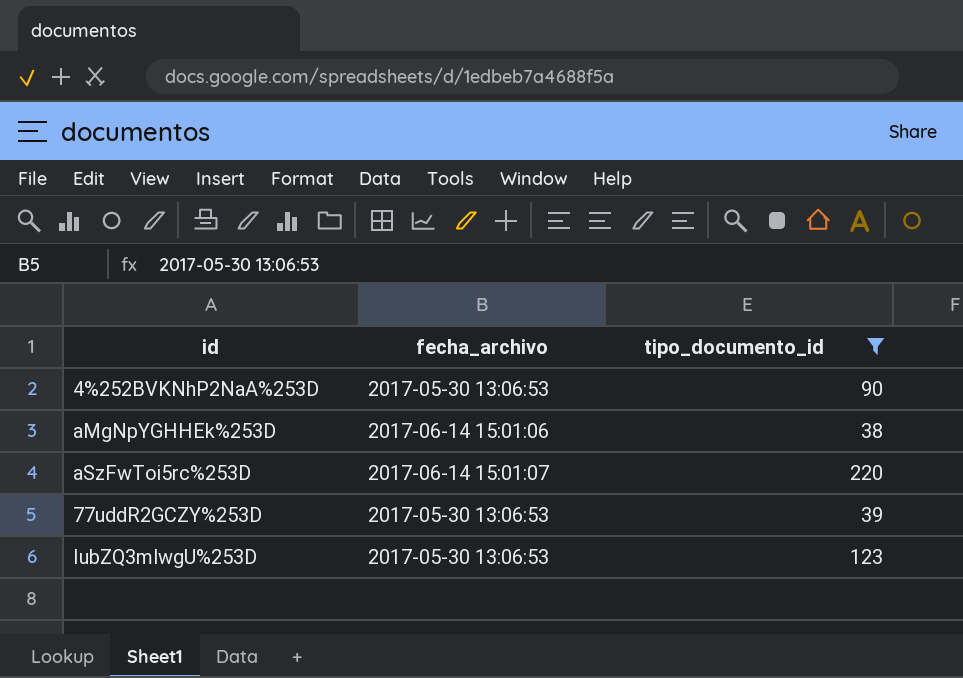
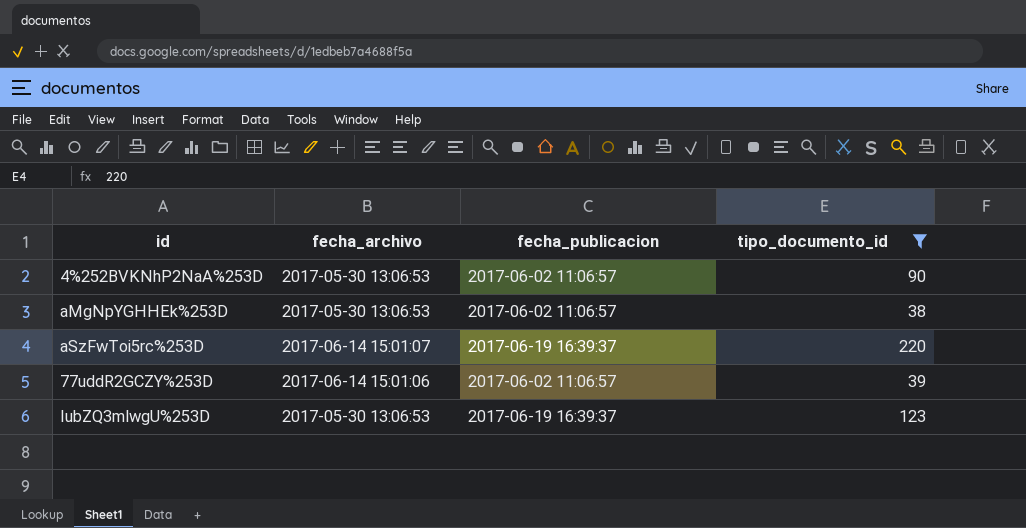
column fecha_publicacion | position: none -> 3
aMgNpYGHHEk%253D | fecha_archivo: 2017-06-14 15:01:06 -> 2017-05-30 13:06:53
77uddR2GCZY%253D | fecha_archivo: 2017-05-30 13:06:53 -> 2017-06-14 15:01:06

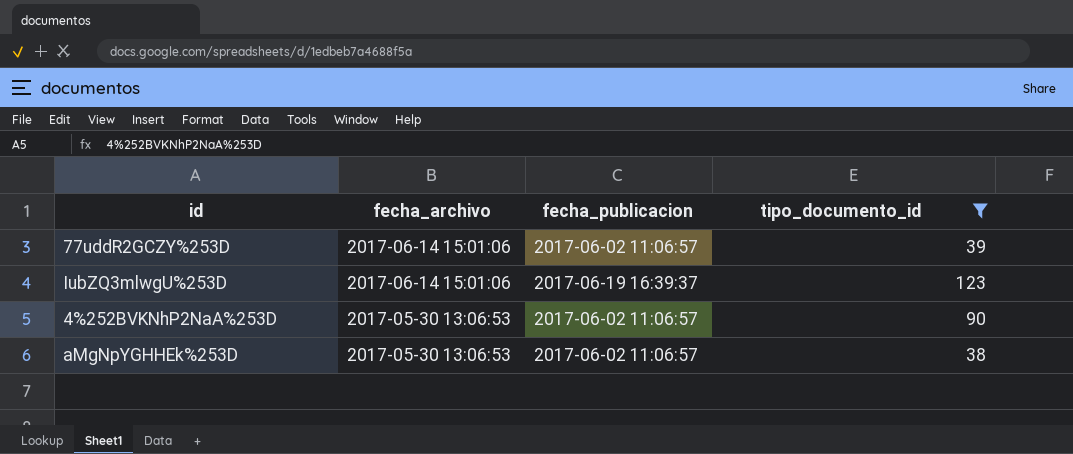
row order: none -> fecha_archivo descending
row aSzFwToi5rc%253D: 2017-06-14 15:01:07 | 2017-06-19 16:39:37 | 220 -> none
IubZQ3mlwgU%253D | fecha_archivo: 2017-05-30 13:06:53 -> 2017-06-14 15:01:06

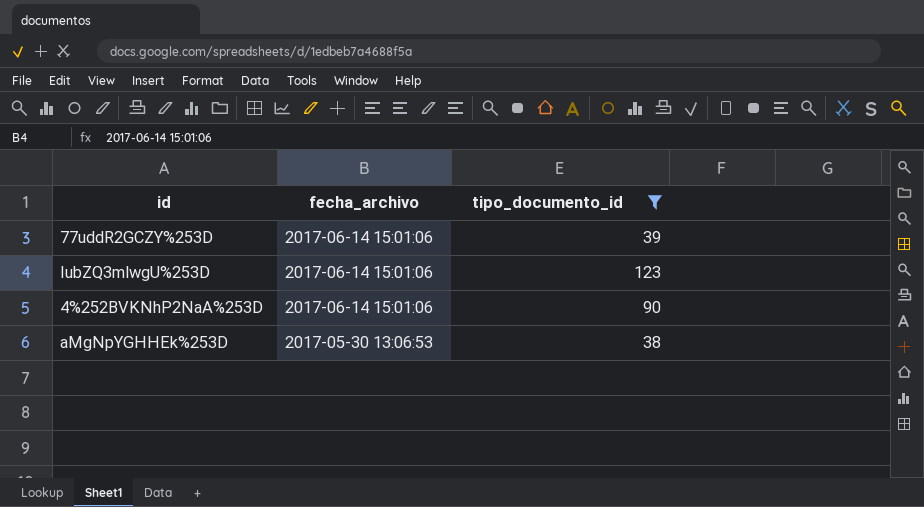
column fecha_publicacion | position: 3 -> none
4%252BVKNhP2NaA%253D | fecha_archivo: 2017-05-30 13:06:53 -> 2017-06-14 15:01:06

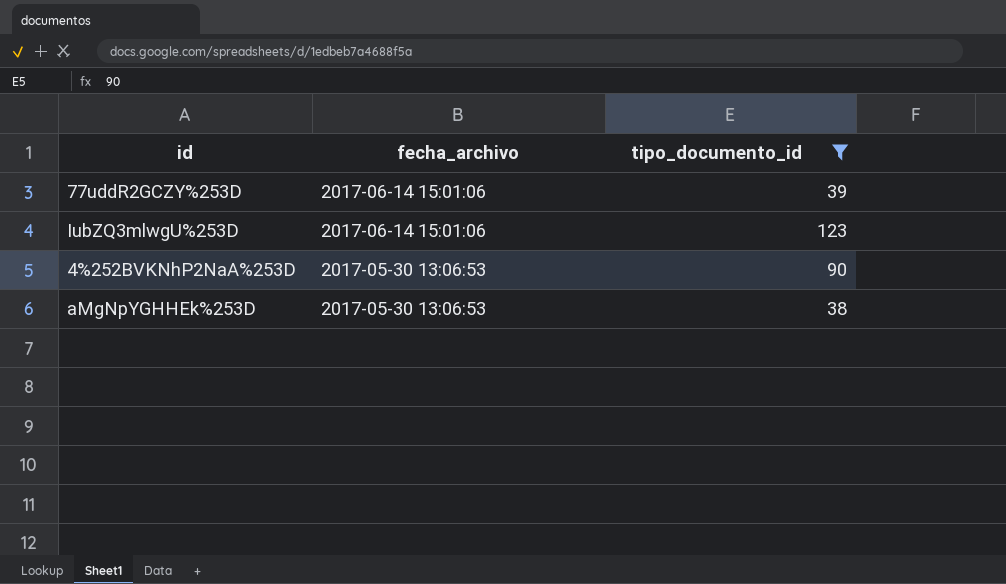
4%252BVKNhP2NaA%253D | fecha_archivo: 2017-06-14 15:01:06 -> 2017-05-30 13:06:53

